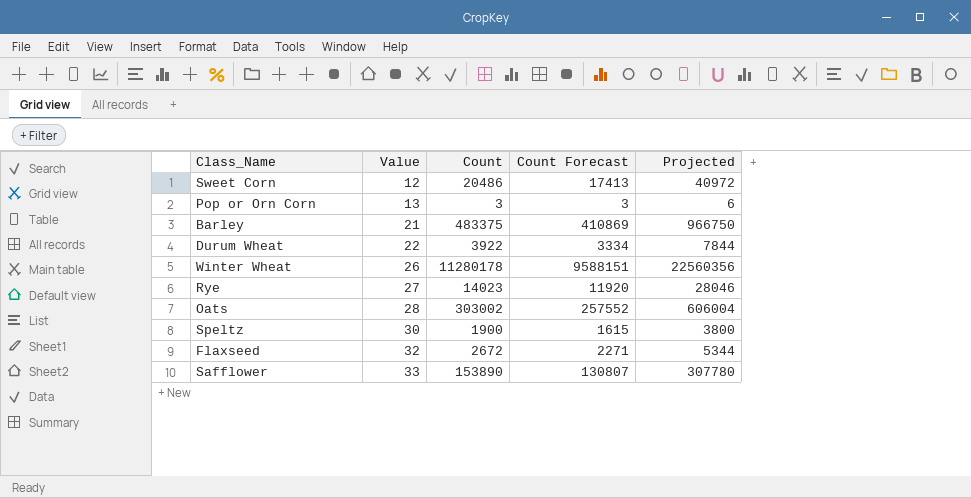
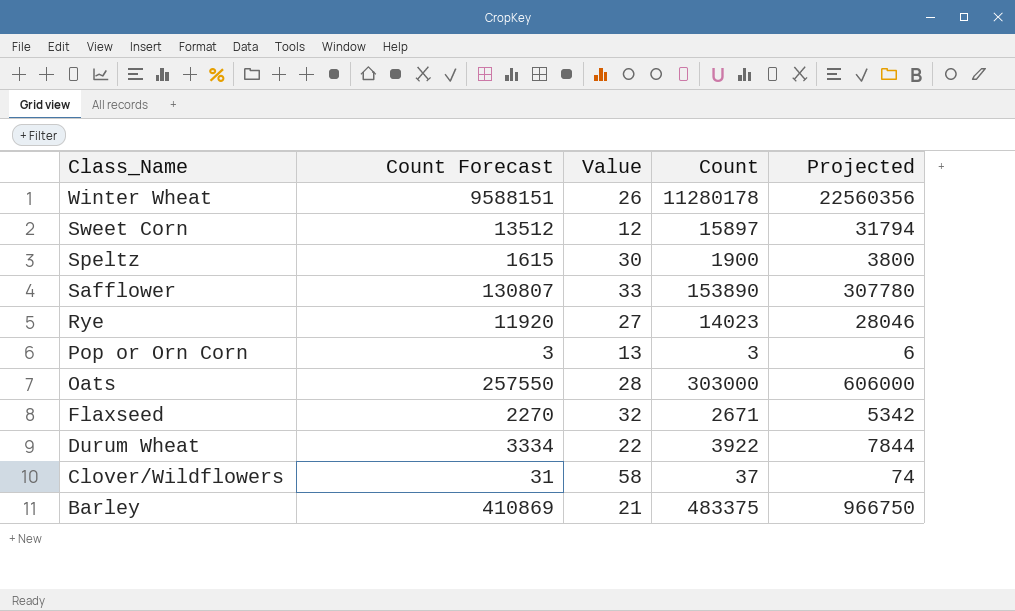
row order: Value ascending -> Class_Name descending
column Count Forecast | position: 4 -> 2
Sweet Corn | Count Forecast: 17413 -> 13512
Sweet Corn | Count: 20486 -> 15897
Sweet Corn | Projected: 40972 -> 31794
Oats | Count Forecast: 257552 -> 257550
Oats | Count: 303002 -> 303000
Oats | Projected: 606004 -> 606000
Flaxseed | Count Forecast: 2271 -> 2270
Flaxseed | Count: 2672 -> 2671
Flaxseed | Projected: 5344 -> 5342
row Clover/Wildflowers: none -> 31 | 58 | 37 | 74

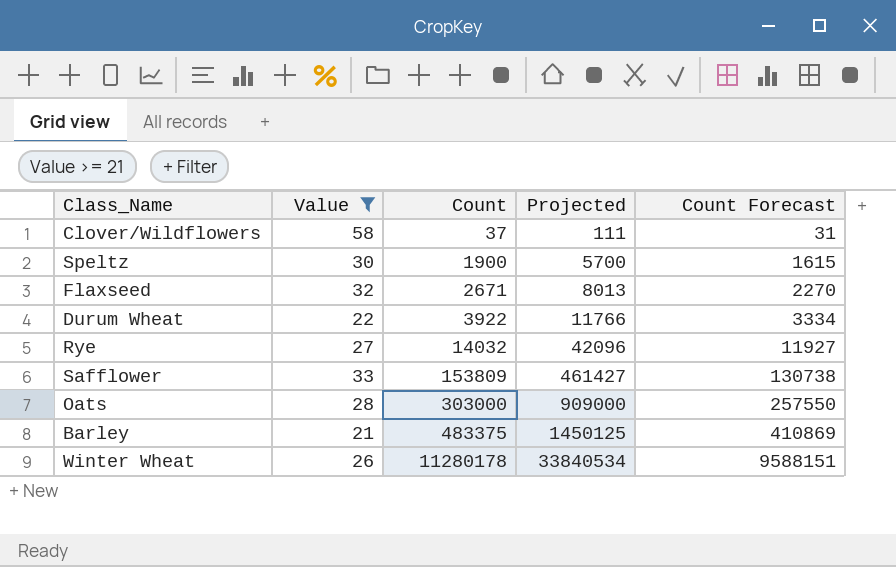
filter: none -> Value >= 21
row order: Class_Name descending -> Count ascending
column Projected | formula: [Count] * 2 -> [Count] * 3
column Count Forecast | position: 2 -> 5
Rye | Count: 14023 -> 14032
Rye | Count Forecast: 11920 -> 11927
Safflower | Count: 153890 -> 153809
Safflower | Count Forecast: 130807 -> 130738

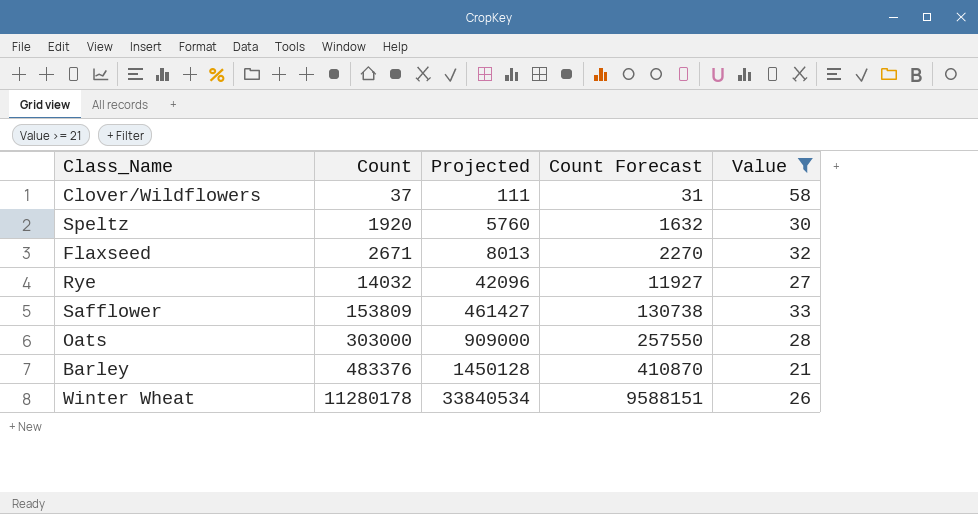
column Value | position: 2 -> 5
row Durum Wheat: 22 | 3922 | 11766 | 3334 -> none
Speltz | Count: 1900 -> 1920
Speltz | Projected: 5700 -> 5760
Speltz | Count Forecast: 1615 -> 1632
Barley | Count: 483375 -> 483376
Barley | Projected: 1450125 -> 1450128
Barley | Count Forecast: 410869 -> 410870

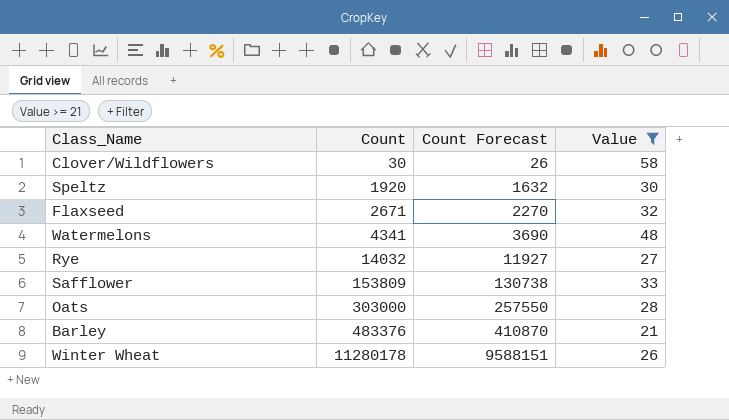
column Projected | formula: [Count] * 3 -> none
Clover/Wildflowers | Count: 37 -> 30
Clover/Wildflowers | Count Forecast: 31 -> 26
row Watermelons: none -> 4341 | 3690 | 48

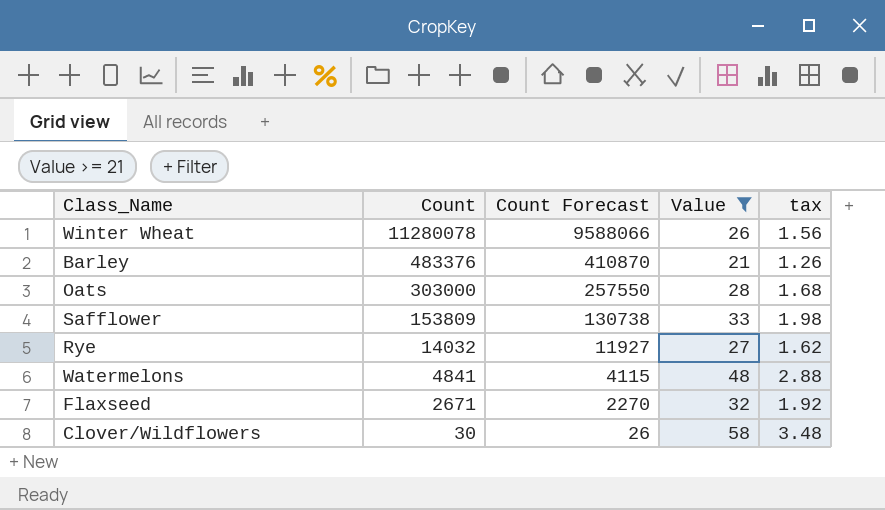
row order: Count ascending -> Count descending
column tax | formula: none -> [Value] * 0.06
row Speltz: 1920 | 1632 | 30 -> none
Winter Wheat | Count: 11280178 -> 11280078
Winter Wheat | Count Forecast: 9588151 -> 9588066
Watermelons | Count: 4341 -> 4841
Watermelons | Count Forecast: 3690 -> 4115

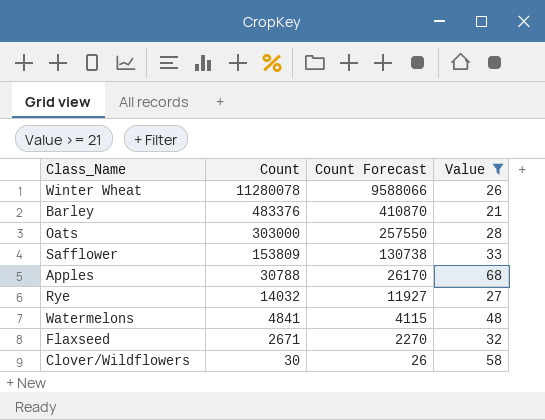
column tax | formula: [Value] * 0.06 -> none
row Apples: none -> 30788 | 26170 | 68

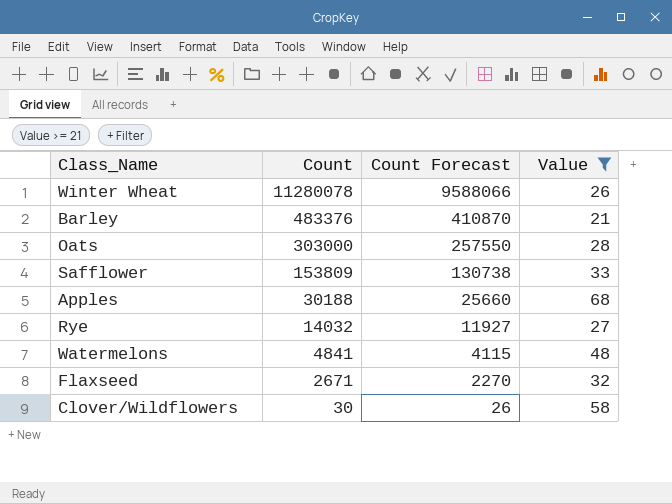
Apples | Count: 30788 -> 30188
Apples | Count Forecast: 26170 -> 25660

